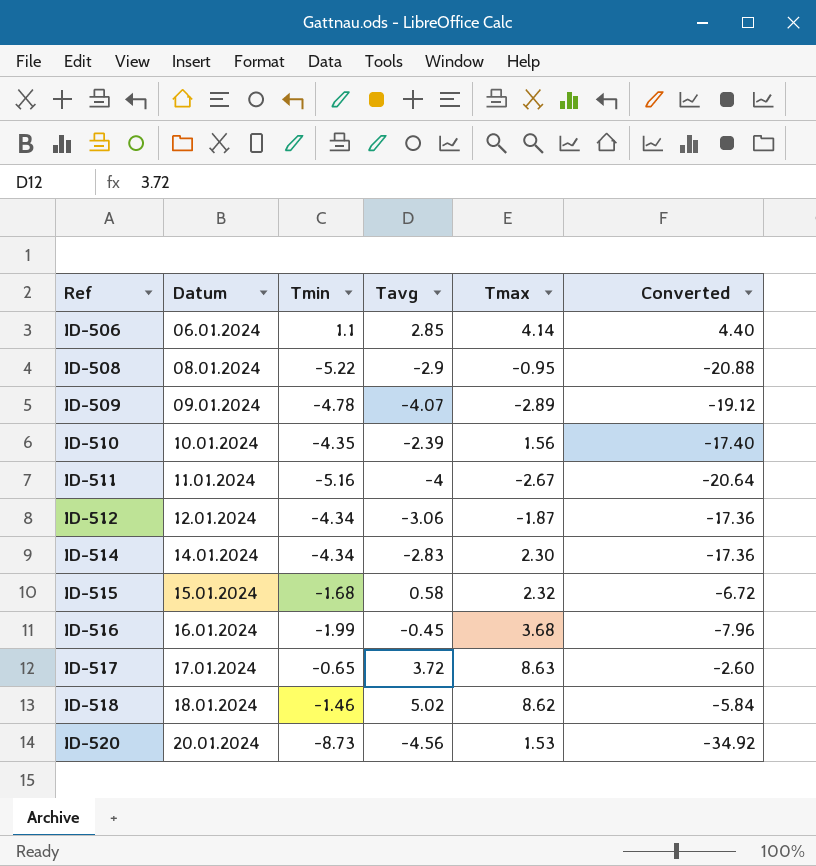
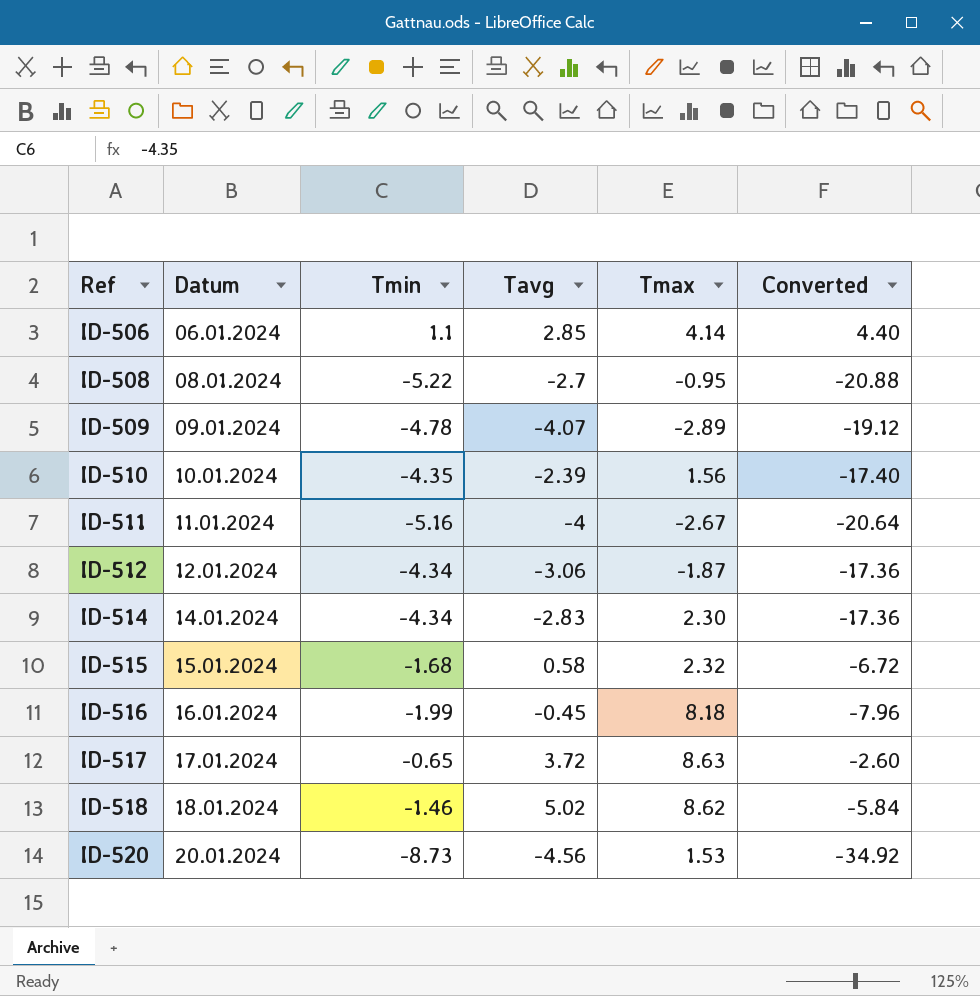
ID-508 | Tavg: -2.9 -> -2.7
ID-516 | Tmax: 3.68 -> 8.18

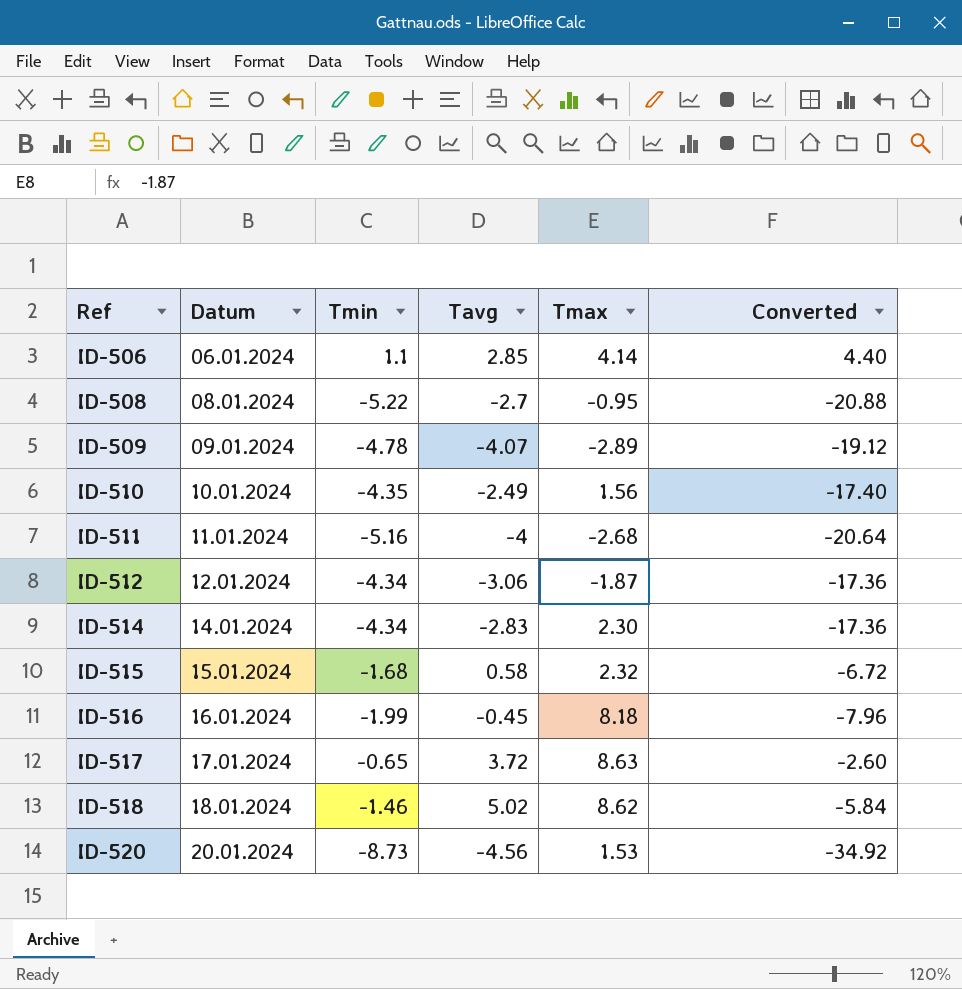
ID-510 | Tavg: -2.39 -> -2.49
ID-511 | Tmax: -2.67 -> -2.68

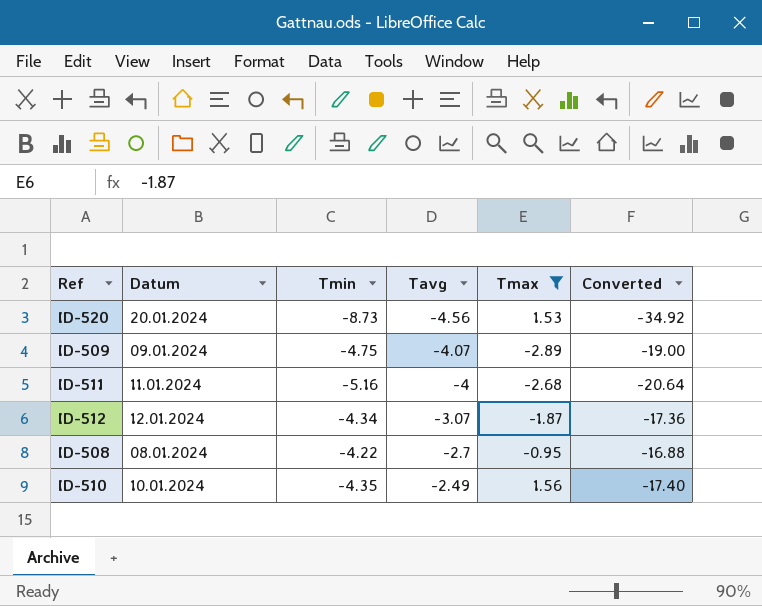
filter: none -> Tmax <= 1.56
row order: Ref ascending -> Tavg ascending
ID-509 | Tmin: -4.78 -> -4.75
ID-509 | Converted: -19.12 -> -19.00
ID-512 | Tavg: -3.06 -> -3.07
ID-508 | Tmin: -5.22 -> -4.22
ID-508 | Converted: -20.88 -> -16.88

